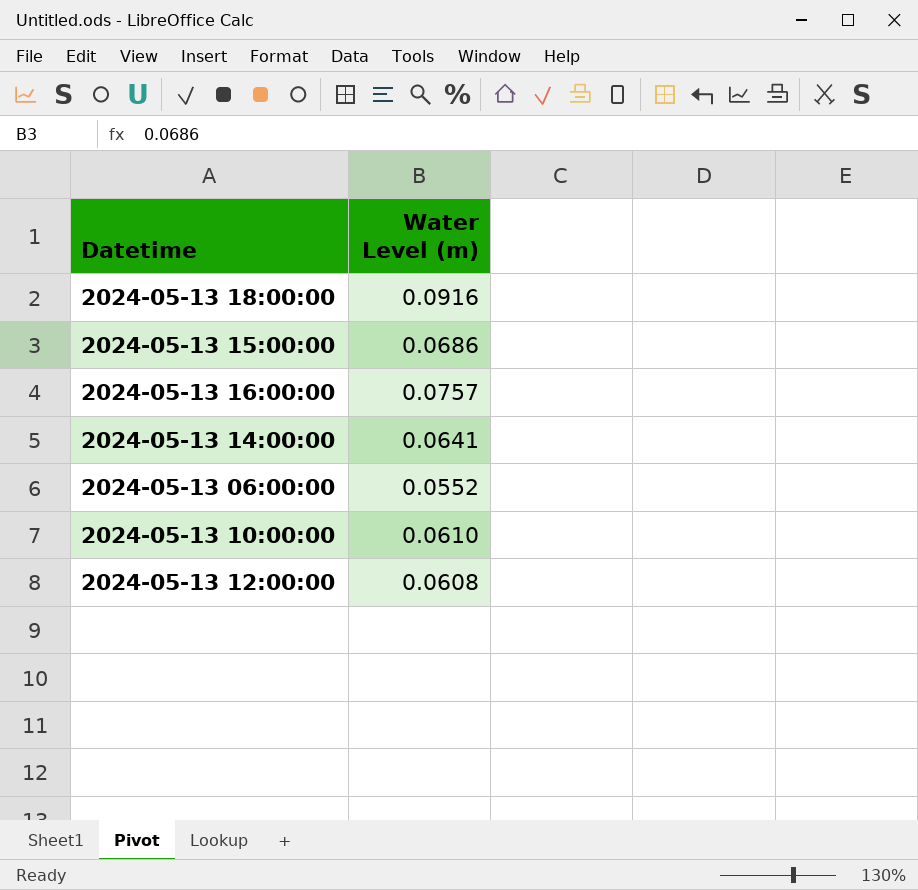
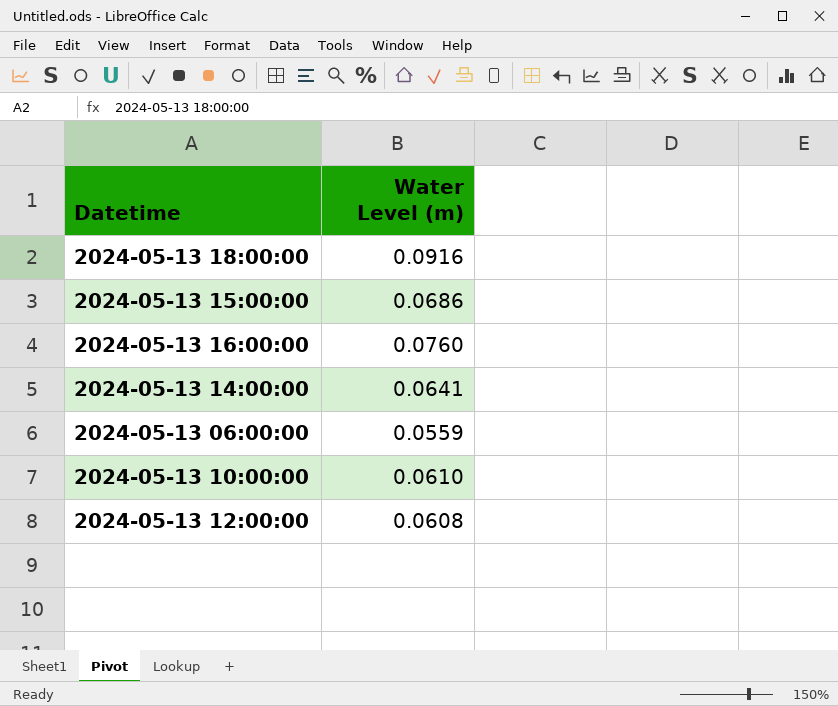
2024-05-13 16:00:00 | Water Level (m): 0.0757 -> 0.0760
2024-05-13 06:00:00 | Water Level (m): 0.0552 -> 0.0559

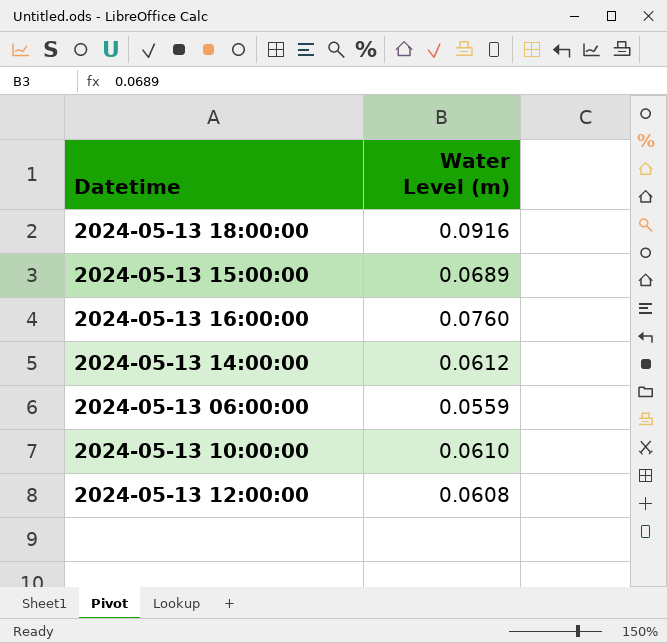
2024-05-13 15:00:00 | Water Level (m): 0.0686 -> 0.0689
2024-05-13 14:00:00 | Water Level (m): 0.0641 -> 0.0612

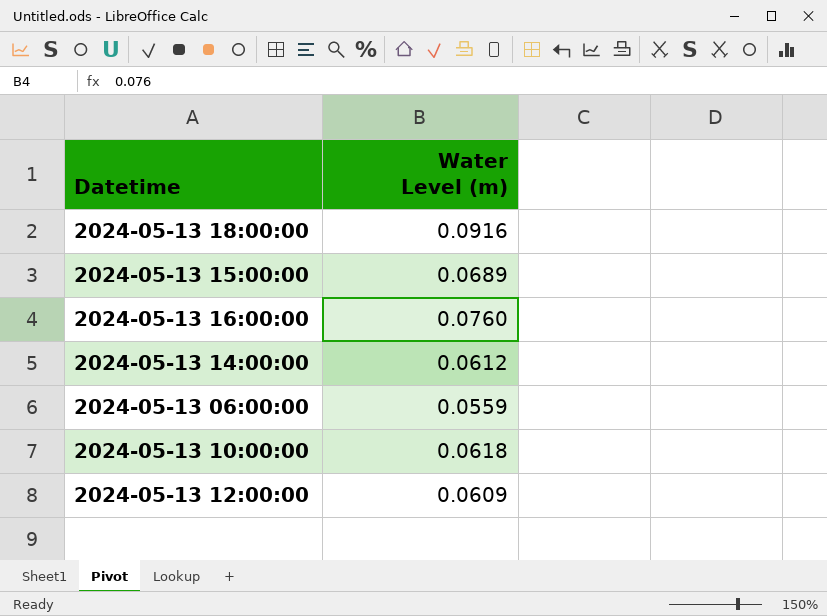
2024-05-13 10:00:00 | Water Level (m): 0.0610 -> 0.0618
2024-05-13 12:00:00 | Water Level (m): 0.0608 -> 0.0609

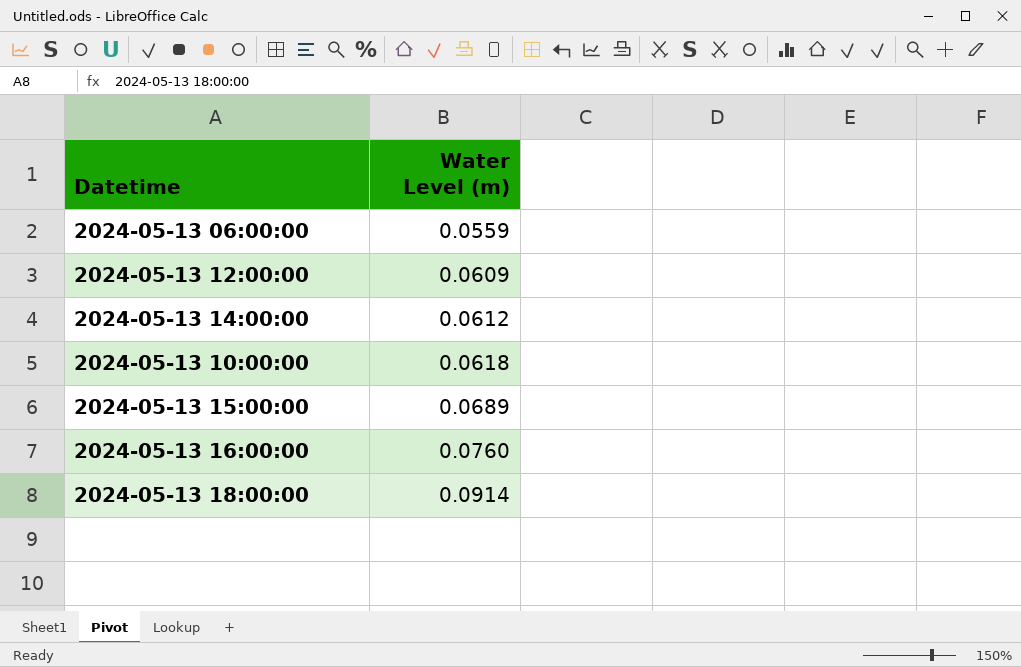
row order: none -> Water Level (m) ascending
2024-05-13 18:00:00 | Water Level (m): 0.0916 -> 0.0914

